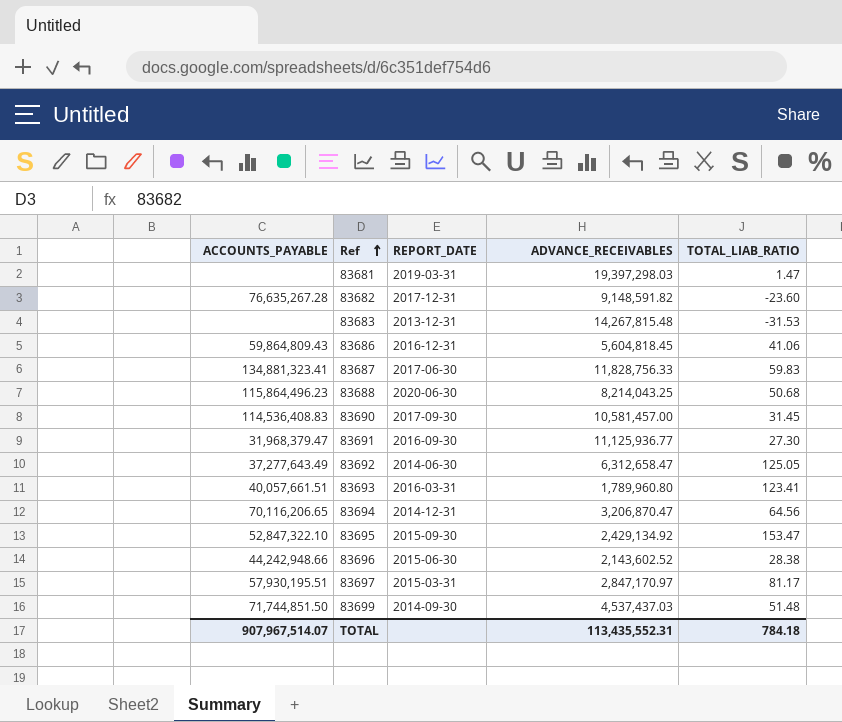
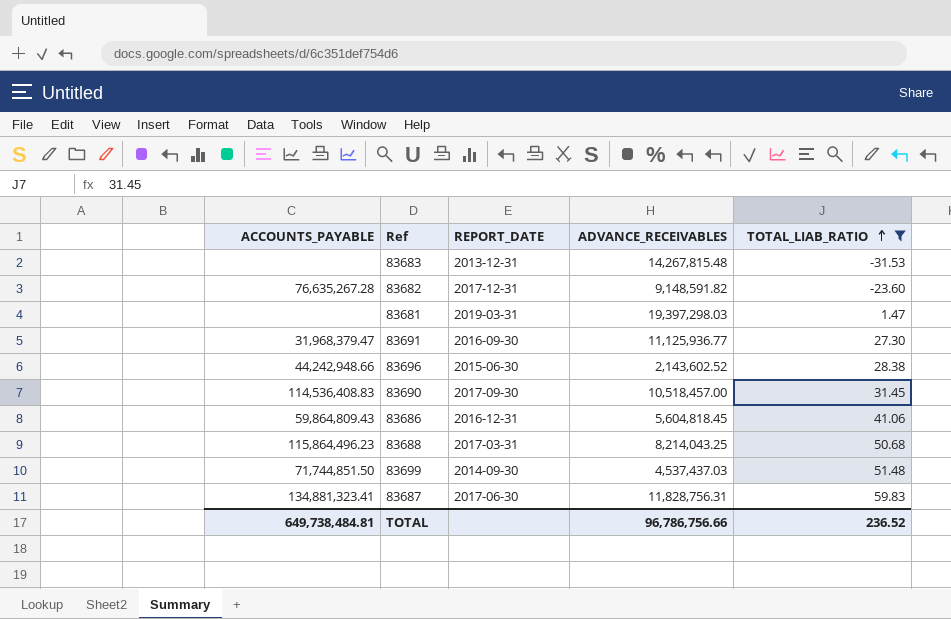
filter: none -> TOTAL_LIAB_RATIO <= 59.83
row order: Ref ascending -> TOTAL_LIAB_RATIO ascending
83690 | ADVANCE_RECEIVABLES: 10,581,457.00 -> 10,518,457.00
83688 | REPORT_DATE: 2020-06-30 -> 2017-03-31
83687 | ADVANCE_RECEIVABLES: 11,828,756.33 -> 11,828,756.31
TOTAL | ACCOUNTS_PAYABLE: 907,967,514.07 -> 649,738,484.81
TOTAL | ADVANCE_RECEIVABLES: 113,435,552.31 -> 96,786,756.66
TOTAL | TOTAL_LIAB_RATIO: 784.18 -> 236.52

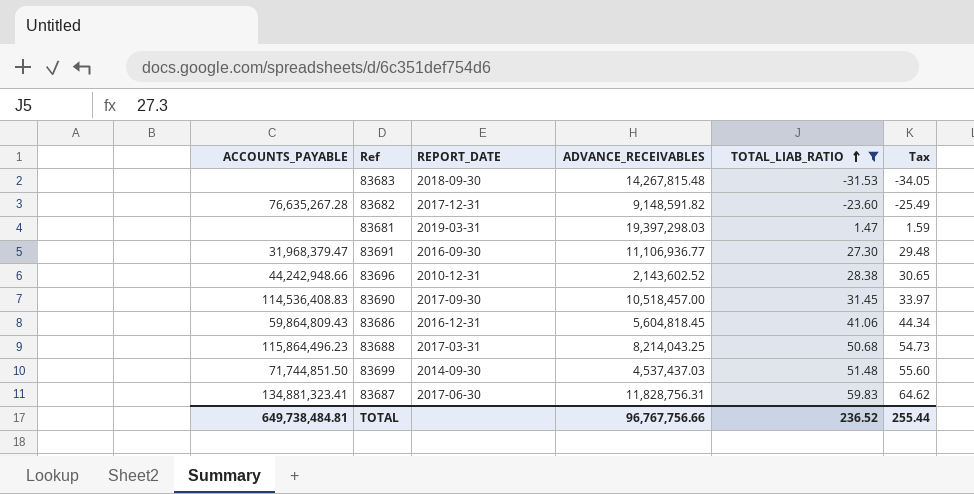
column Tax | formula: none -> [TOTAL_LIAB_RATIO] * 1.08
83683 | REPORT_DATE: 2013-12-31 -> 2018-09-30
83691 | ADVANCE_RECEIVABLES: 11,125,936.77 -> 11,106,936.77
83696 | REPORT_DATE: 2015-06-30 -> 2010-12-31
TOTAL | ADVANCE_RECEIVABLES: 96,786,756.66 -> 96,767,756.66

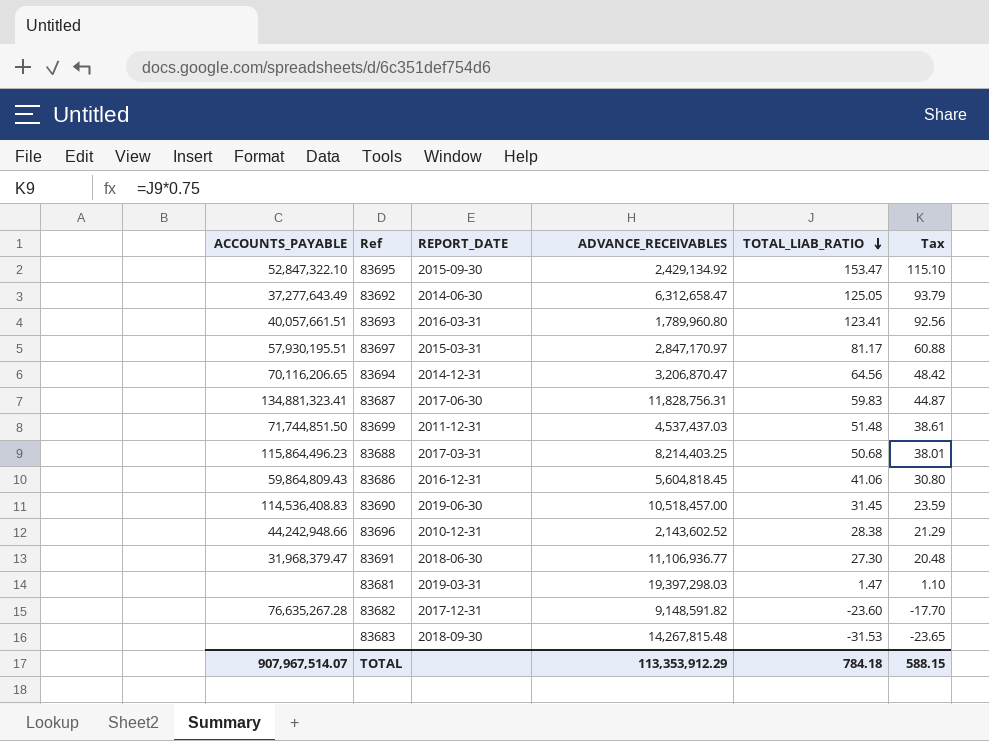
filter: TOTAL_LIAB_RATIO <= 59.83 -> none
row order: TOTAL_LIAB_RATIO ascending -> TOTAL_LIAB_RATIO descending
column Tax | formula: [TOTAL_LIAB_RATIO] * 1.08 -> [TOTAL_LIAB_RATIO] * 0.75
83699 | REPORT_DATE: 2014-09-30 -> 2011-12-31
83688 | ADVANCE_RECEIVABLES: 8,214,043.25 -> 8,214,403.25
83690 | REPORT_DATE: 2017-09-30 -> 2019-06-30
83691 | REPORT_DATE: 2016-09-30 -> 2018-06-30
TOTAL | ACCOUNTS_PAYABLE: 649,738,484.81 -> 907,967,514.07
TOTAL | ADVANCE_RECEIVABLES: 96,767,756.66 -> 113,353,912.29
TOTAL | TOTAL_LIAB_RATIO: 236.52 -> 784.18
TOTAL | Tax: 255.44 -> 588.15

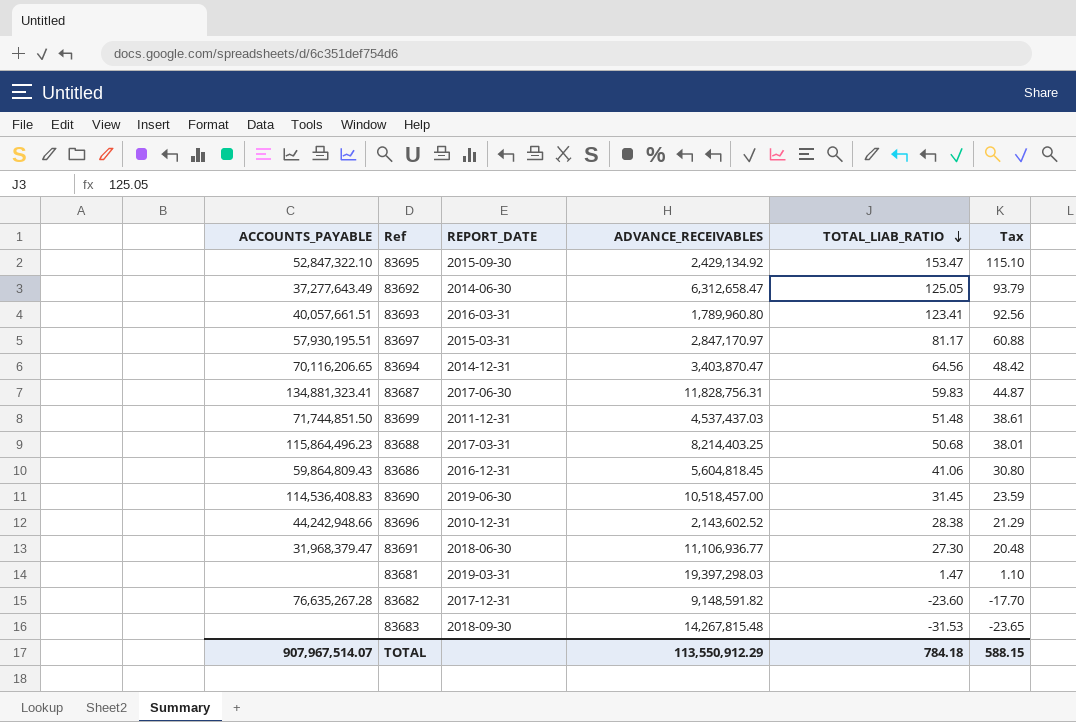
83694 | ADVANCE_RECEIVABLES: 3,206,870.47 -> 3,403,870.47
TOTAL | ADVANCE_RECEIVABLES: 113,353,912.29 -> 113,550,912.29

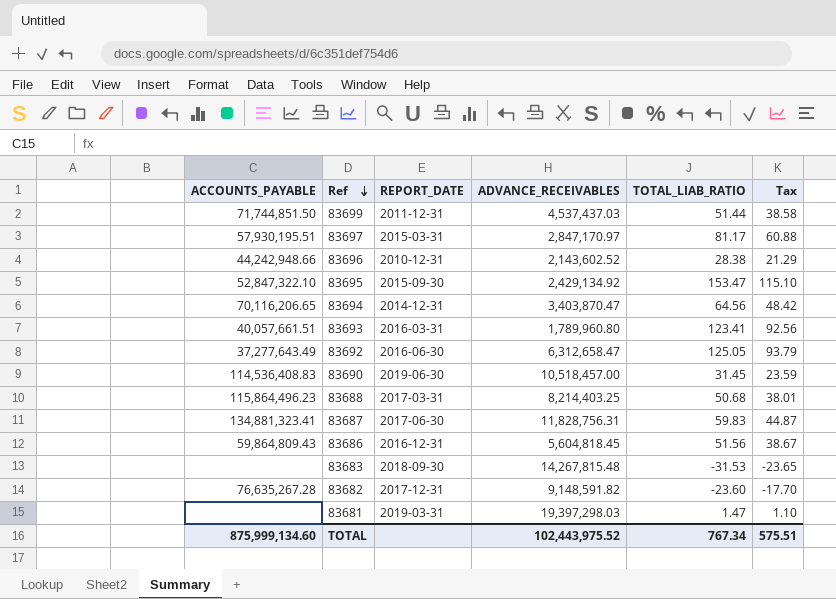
row order: TOTAL_LIAB_RATIO descending -> Ref descending
row 83691: 31,968,379.47 | 2018-06-30 | 11,106,936.77 | 27.30 | 20.48 -> none
83699 | TOTAL_LIAB_RATIO: 51.48 -> 51.44
83699 | Tax: 38.61 -> 38.58
83692 | REPORT_DATE: 2014-06-30 -> 2016-06-30
83686 | TOTAL_LIAB_RATIO: 41.06 -> 51.56
83686 | Tax: 30.80 -> 38.67
TOTAL | ACCOUNTS_PAYABLE: 907,967,514.07 -> 875,999,134.60
TOTAL | ADVANCE_RECEIVABLES: 113,550,912.29 -> 102,443,975.52
TOTAL | TOTAL_LIAB_RATIO: 784.18 -> 767.34
TOTAL | Tax: 588.15 -> 575.51

